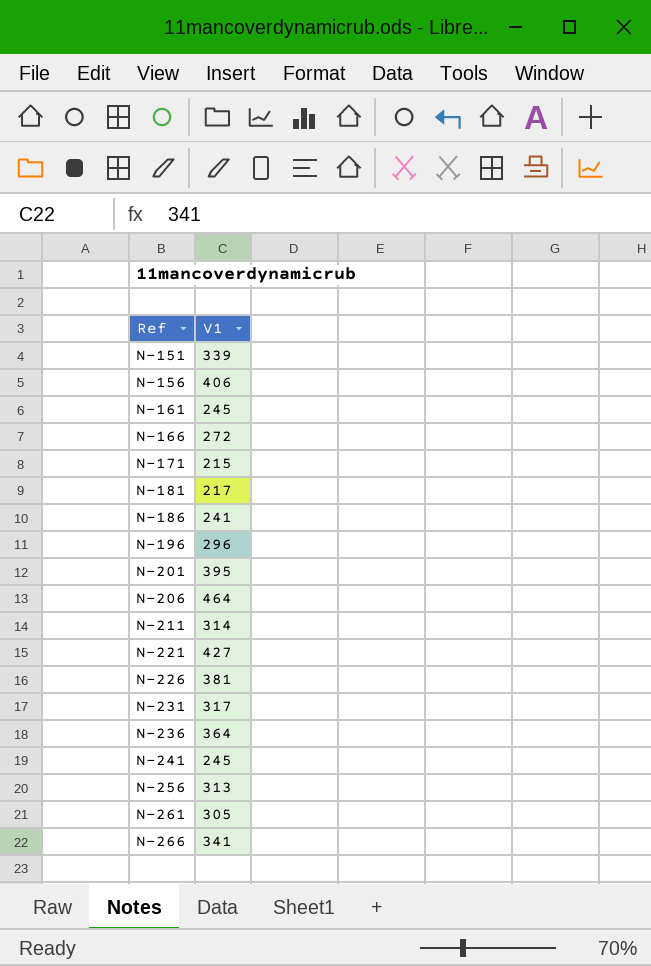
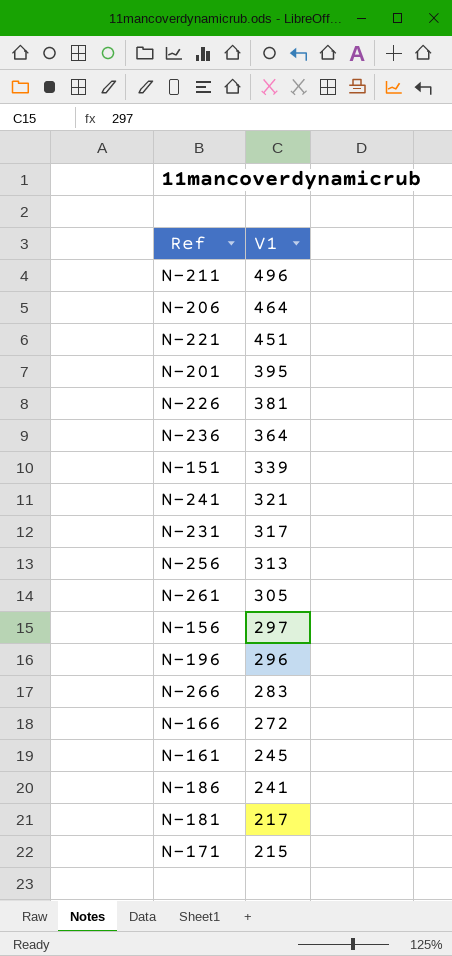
row order: Ref ascending -> V1 descending
N-211 | V1: 314 -> 496
N-221 | V1: 427 -> 451
N-241 | V1: 245 -> 321
N-156 | V1: 406 -> 297
N-266 | V1: 341 -> 283

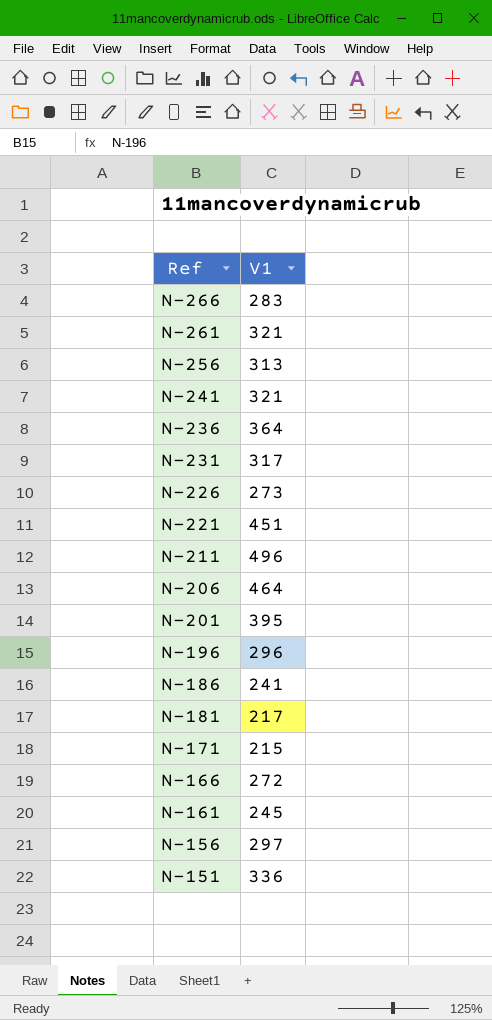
row order: V1 descending -> Ref descending
N-261 | V1: 305 -> 321
N-226 | V1: 381 -> 273
N-151 | V1: 339 -> 336

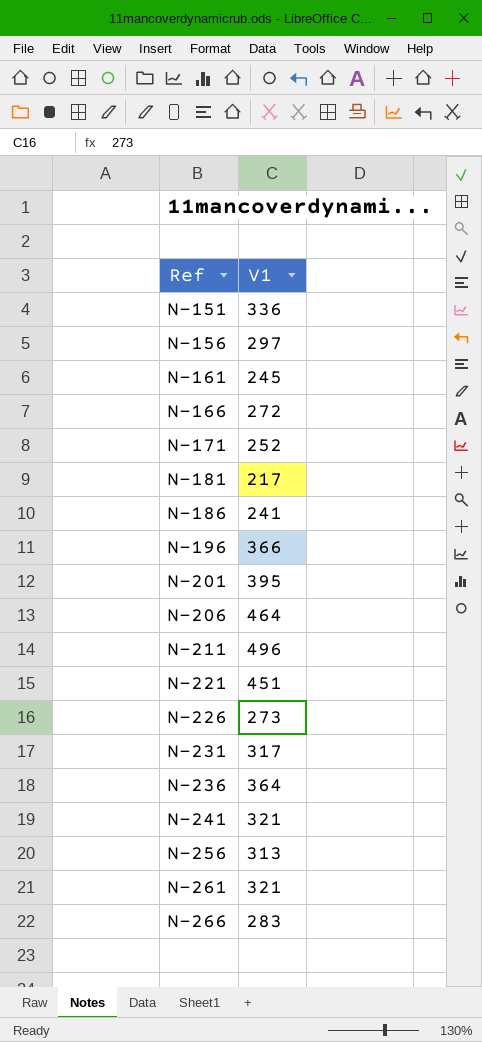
row order: Ref descending -> Ref ascending
N-171 | V1: 215 -> 252
N-196 | V1: 296 -> 366

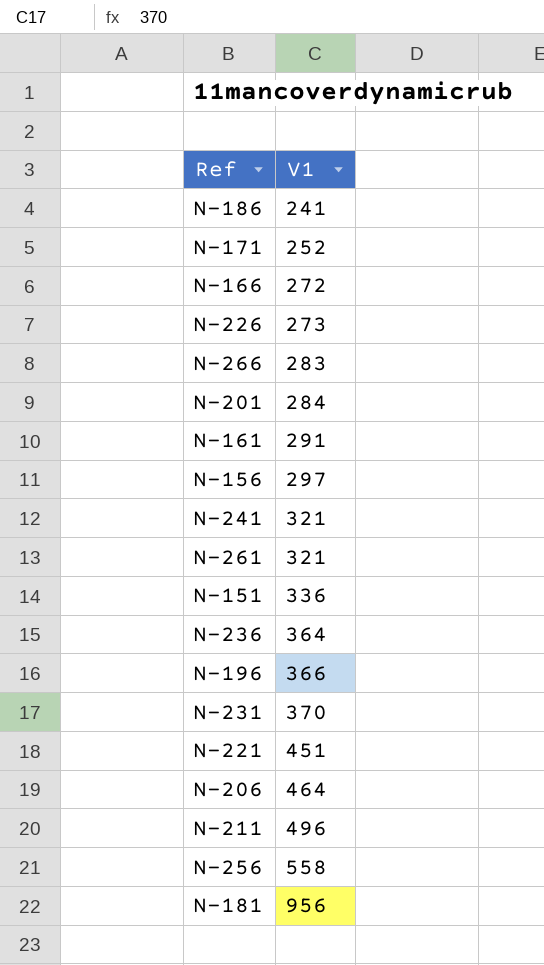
row order: Ref ascending -> V1 ascending
N-201 | V1: 395 -> 284
N-161 | V1: 245 -> 291
N-231 | V1: 317 -> 370
N-256 | V1: 313 -> 558
N-181 | V1: 217 -> 956

